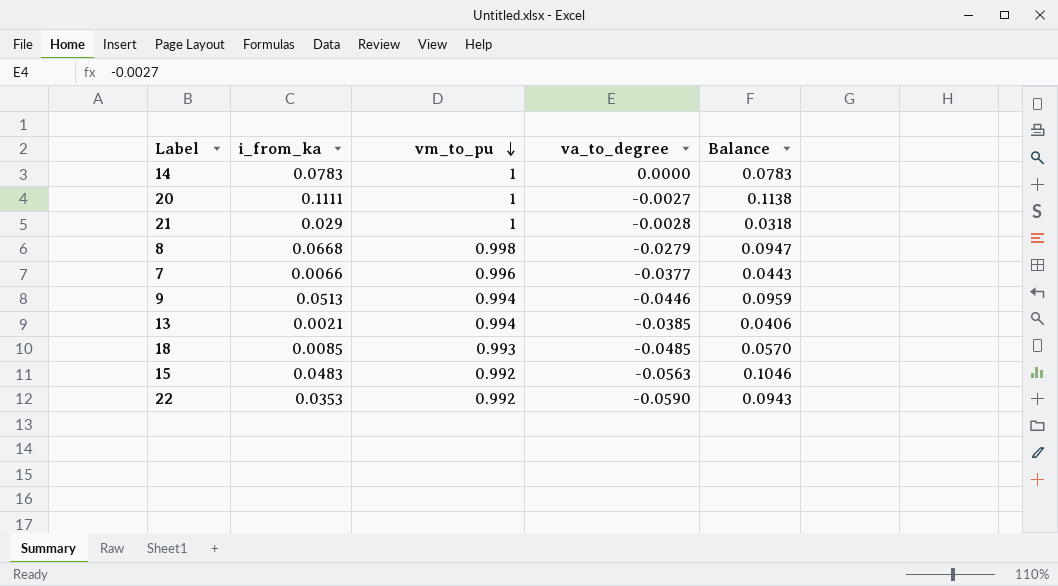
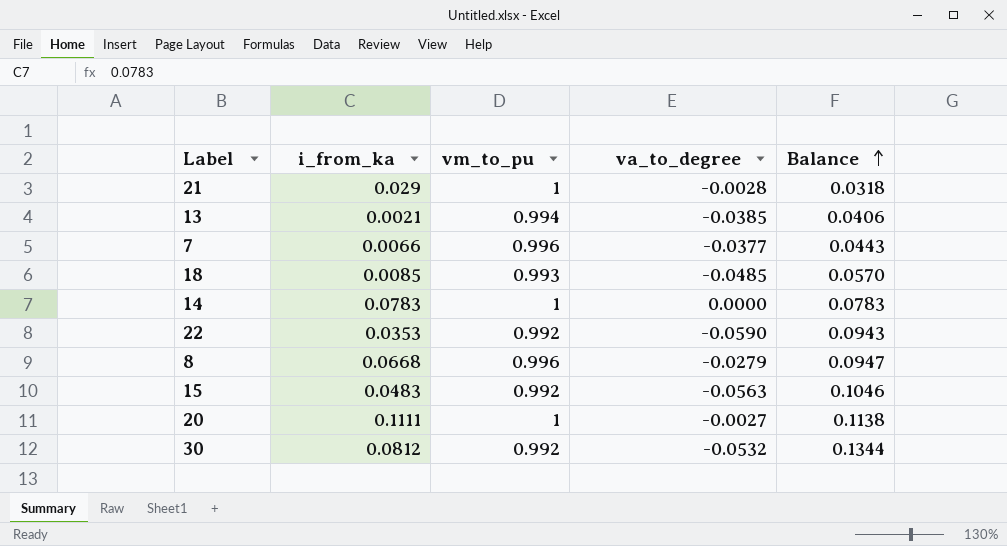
row order: vm_to_pu descending -> Balance ascending
row 9: 0.0513 | 0.994 | -0.0446 | 0.0959 -> none
8 | vm_to_pu: 0.998 -> 0.996
row 30: none -> 0.0812 | 0.992 | -0.0532 | 0.1344

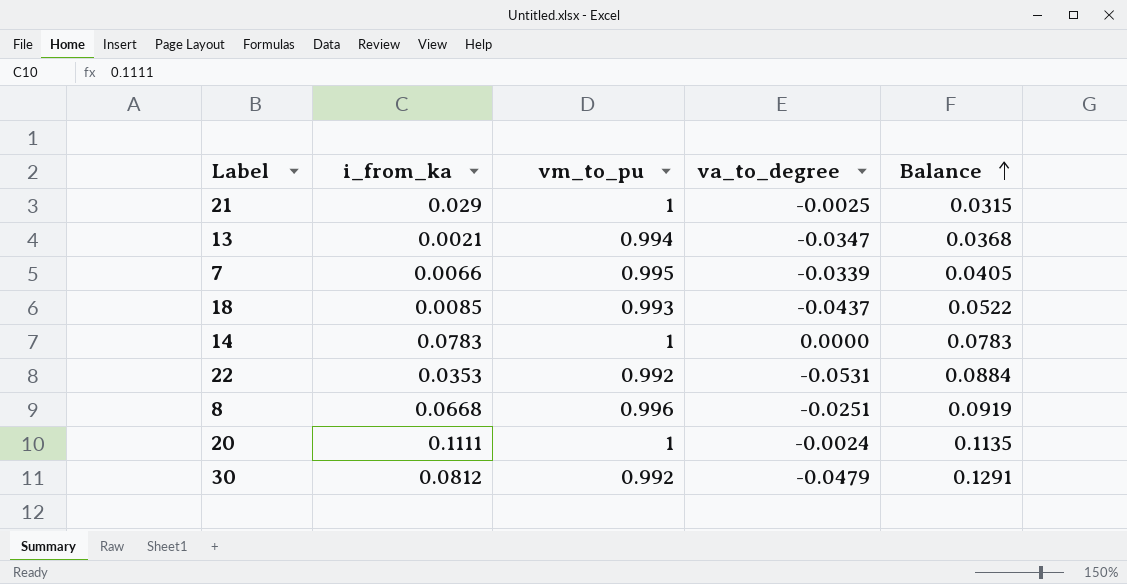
row 15: 0.0483 | 0.992 | -0.0563 | 0.1046 -> none
21 | va_to_degree: -0.0028 -> -0.0025
21 | Balance: 0.0318 -> 0.0315
13 | va_to_degree: -0.0385 -> -0.0347
13 | Balance: 0.0406 -> 0.0368
7 | vm_to_pu: 0.996 -> 0.995
7 | va_to_degree: -0.0377 -> -0.0339
7 | Balance: 0.0443 -> 0.0405
18 | va_to_degree: -0.0485 -> -0.0437
18 | Balance: 0.0570 -> 0.0522
22 | va_to_degree: -0.0590 -> -0.0531
22 | Balance: 0.0943 -> 0.0884
8 | va_to_degree: -0.0279 -> -0.0251
8 | Balance: 0.0947 -> 0.0919
20 | va_to_degree: -0.0027 -> -0.0024
20 | Balance: 0.1138 -> 0.1135
30 | va_to_degree: -0.0532 -> -0.0479
30 | Balance: 0.1344 -> 0.1291

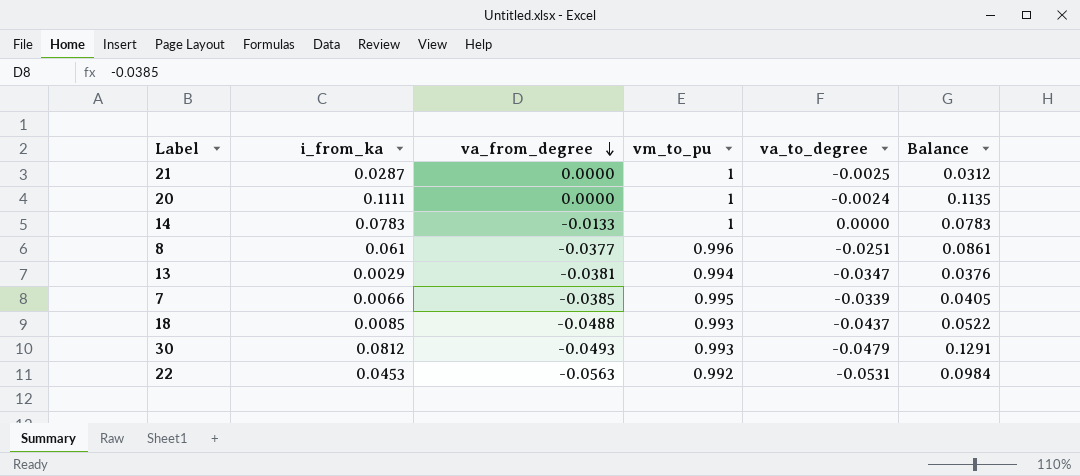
row order: Balance ascending -> va_from_degree descending
column va_from_degree | position: none -> 3
21 | i_from_ka: 0.029 -> 0.0287
21 | Balance: 0.0315 -> 0.0312
8 | i_from_ka: 0.0668 -> 0.061
8 | Balance: 0.0919 -> 0.0861
13 | i_from_ka: 0.0021 -> 0.0029
13 | Balance: 0.0368 -> 0.0376
30 | vm_to_pu: 0.992 -> 0.993
22 | i_from_ka: 0.0353 -> 0.0453
22 | Balance: 0.0884 -> 0.0984

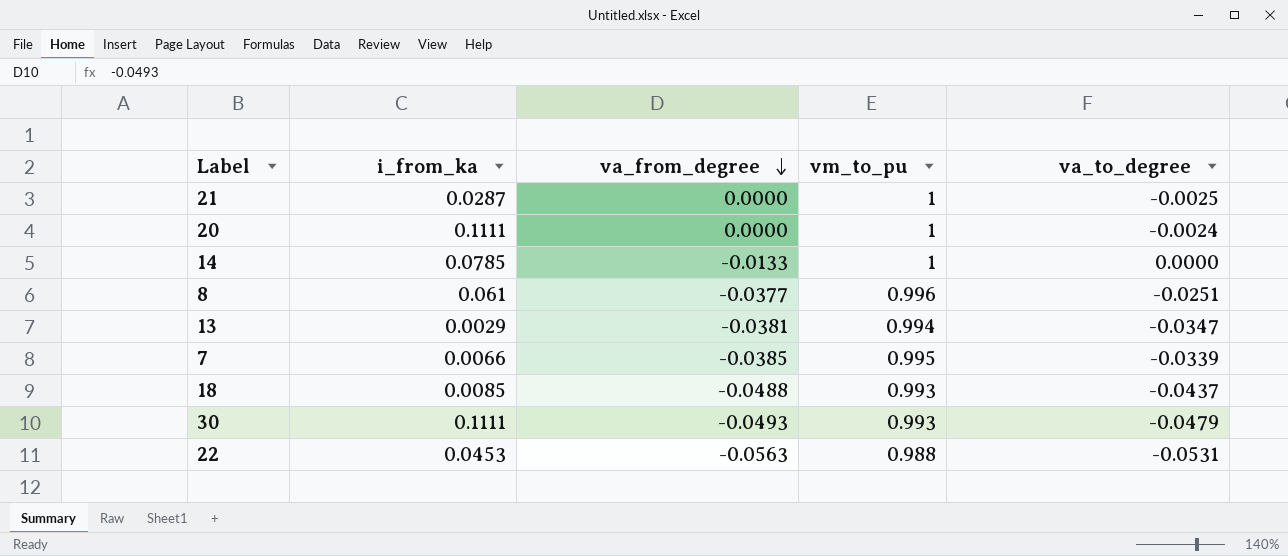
column Balance | formula: [i_from_ka] - [va_to_degree] -> none
14 | i_from_ka: 0.0783 -> 0.0785
30 | i_from_ka: 0.0812 -> 0.1111
22 | vm_to_pu: 0.992 -> 0.988

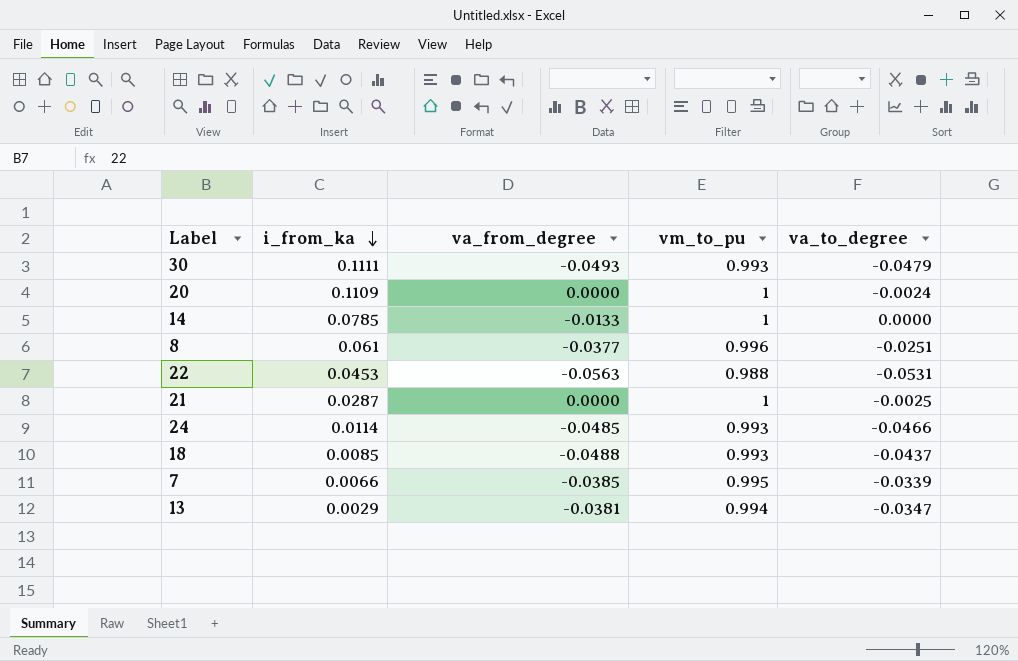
row order: va_from_degree descending -> i_from_ka descending
20 | i_from_ka: 0.1111 -> 0.1109
row 24: none -> 0.0114 | -0.0485 | 0.993 | -0.0466

